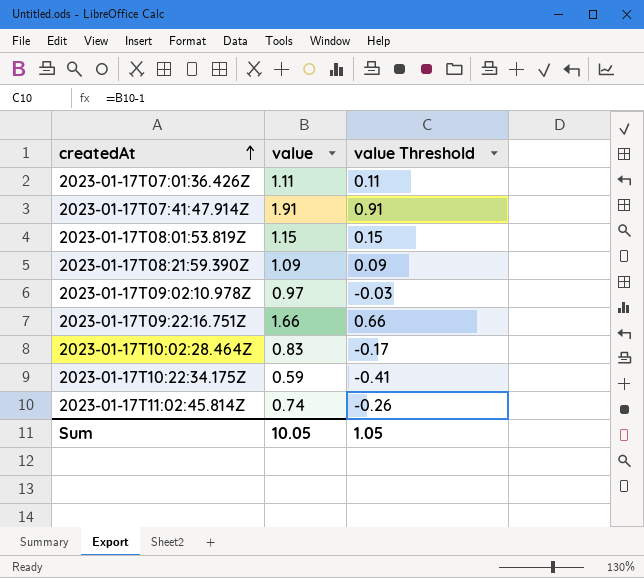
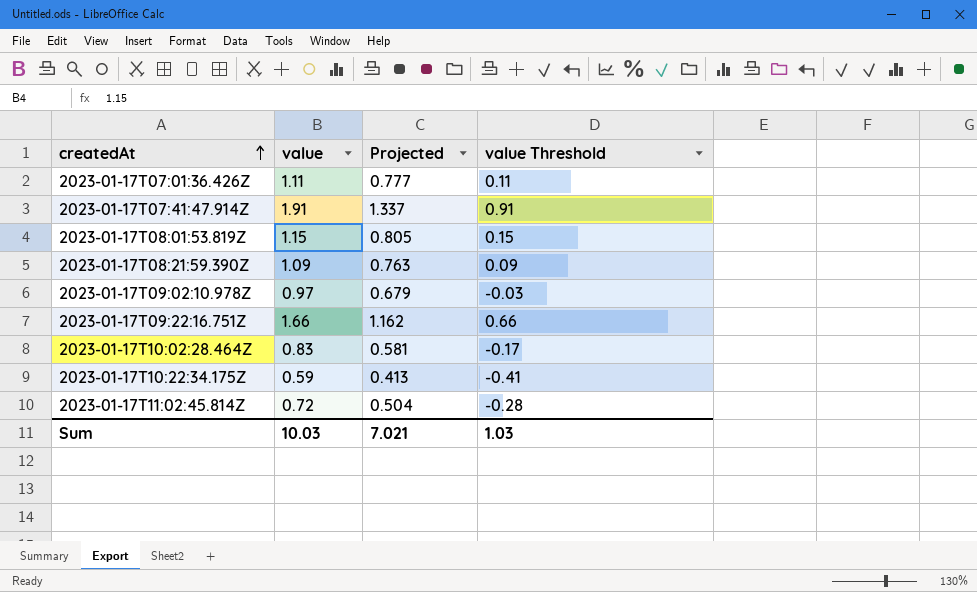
column Projected | formula: none -> [value] * 0.7
2023-01-17T11:02:45.814Z | value: 0.74 -> 0.72
2023-01-17T11:02:45.814Z | value Threshold: -0.26 -> -0.28
Sum | value: 10.05 -> 10.03
Sum | value Threshold: 1.05 -> 1.03

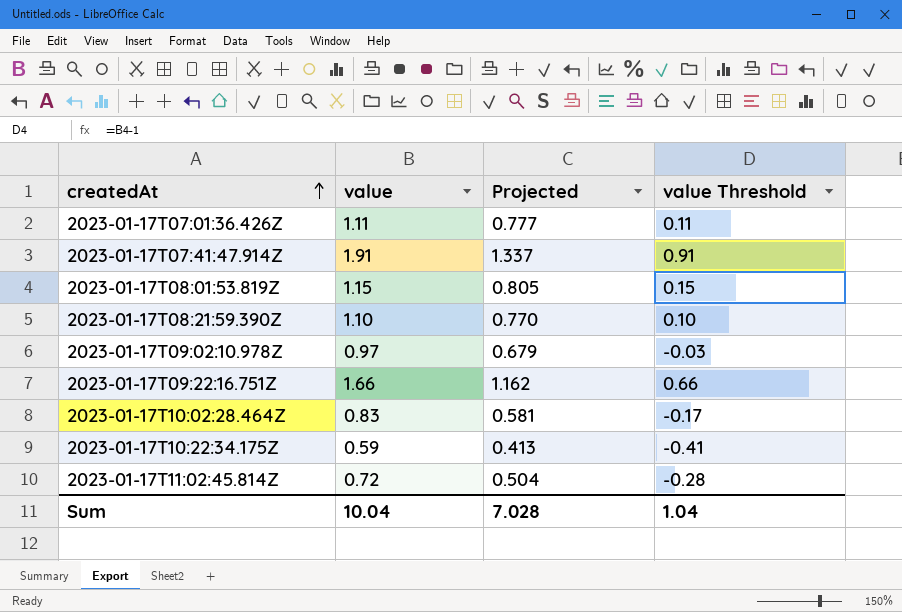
2023-01-17T08:21:59.390Z | value: 1.09 -> 1.10
2023-01-17T08:21:59.390Z | Projected: 0.763 -> 0.770
2023-01-17T08:21:59.390Z | value Threshold: 0.09 -> 0.10
Sum | value: 10.03 -> 10.04
Sum | Projected: 7.021 -> 7.028
Sum | value Threshold: 1.03 -> 1.04

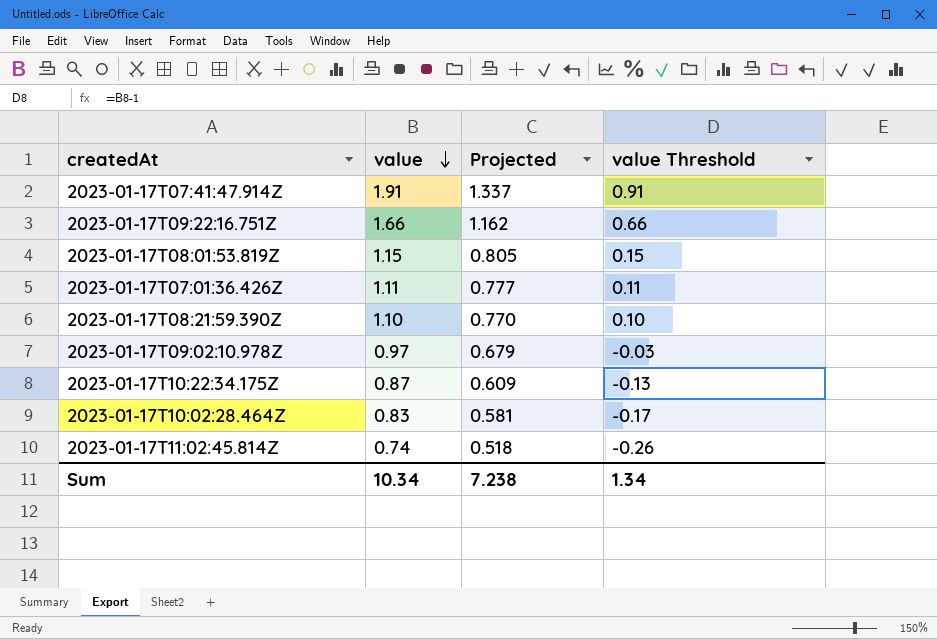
row order: createdAt ascending -> value descending
2023-01-17T10:22:34.175Z | value: 0.59 -> 0.87
2023-01-17T10:22:34.175Z | Projected: 0.413 -> 0.609
2023-01-17T10:22:34.175Z | value Threshold: -0.41 -> -0.13
2023-01-17T11:02:45.814Z | value: 0.72 -> 0.74
2023-01-17T11:02:45.814Z | Projected: 0.504 -> 0.518
2023-01-17T11:02:45.814Z | value Threshold: -0.28 -> -0.26
Sum | value: 10.04 -> 10.34
Sum | Projected: 7.028 -> 7.238
Sum | value Threshold: 1.04 -> 1.34

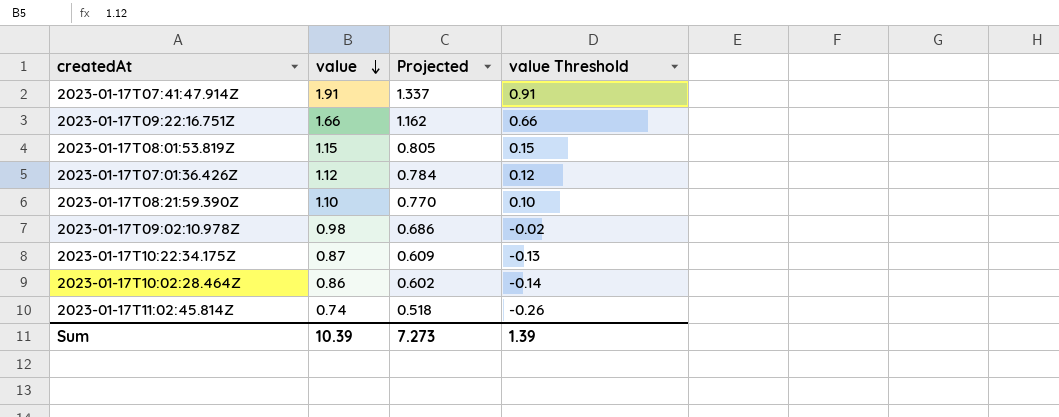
2023-01-17T07:01:36.426Z | value: 1.11 -> 1.12
2023-01-17T07:01:36.426Z | Projected: 0.777 -> 0.784
2023-01-17T07:01:36.426Z | value Threshold: 0.11 -> 0.12
2023-01-17T09:02:10.978Z | value: 0.97 -> 0.98
2023-01-17T09:02:10.978Z | Projected: 0.679 -> 0.686
2023-01-17T09:02:10.978Z | value Threshold: -0.03 -> -0.02
2023-01-17T10:02:28.464Z | value: 0.83 -> 0.86
2023-01-17T10:02:28.464Z | Projected: 0.581 -> 0.602
2023-01-17T10:02:28.464Z | value Threshold: -0.17 -> -0.14
Sum | value: 10.34 -> 10.39
Sum | Projected: 7.238 -> 7.273
Sum | value Threshold: 1.34 -> 1.39

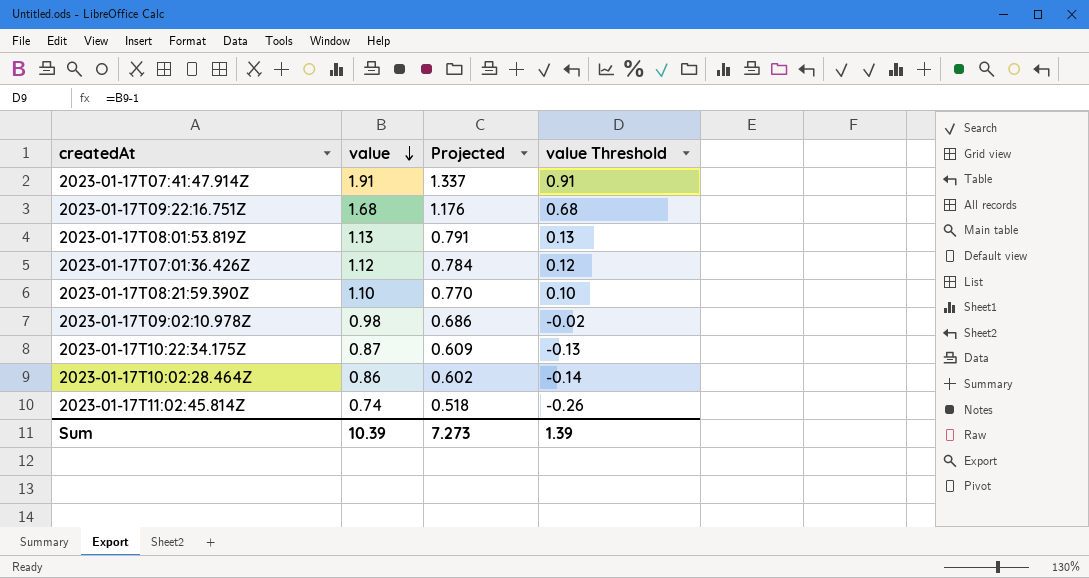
2023-01-17T09:22:16.751Z | value: 1.66 -> 1.68
2023-01-17T09:22:16.751Z | Projected: 1.162 -> 1.176
2023-01-17T09:22:16.751Z | value Threshold: 0.66 -> 0.68
2023-01-17T08:01:53.819Z | value: 1.15 -> 1.13
2023-01-17T08:01:53.819Z | Projected: 0.805 -> 0.791
2023-01-17T08:01:53.819Z | value Threshold: 0.15 -> 0.13

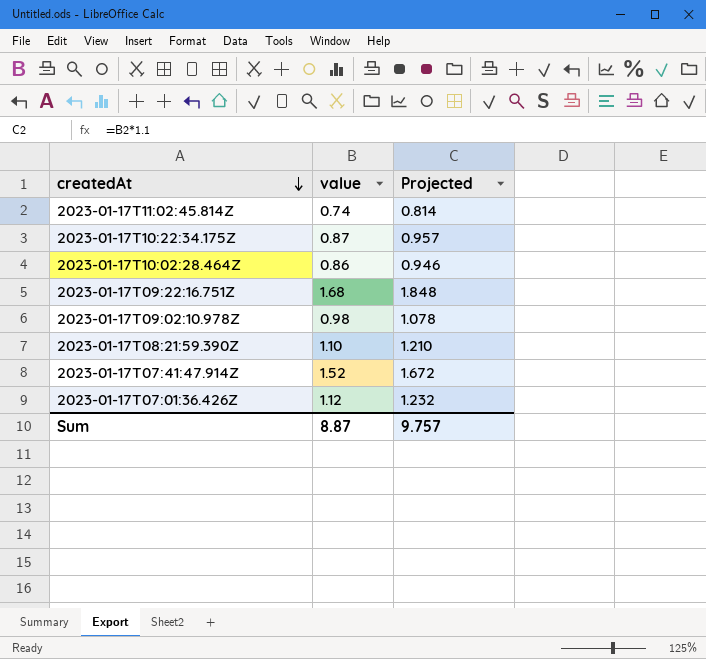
row order: value descending -> createdAt descending
column value Threshold | formula: [value] - 1 -> none
column Projected | formula: [value] * 0.7 -> [value] * 1.1
row 2023-01-17T08:01:53.819Z: 1.13 | 0.791 | 0.13 -> none
2023-01-17T07:41:47.914Z | value: 1.91 -> 1.52
Sum | value: 10.39 -> 8.87
Sum | Projected: 7.273 -> 9.757

